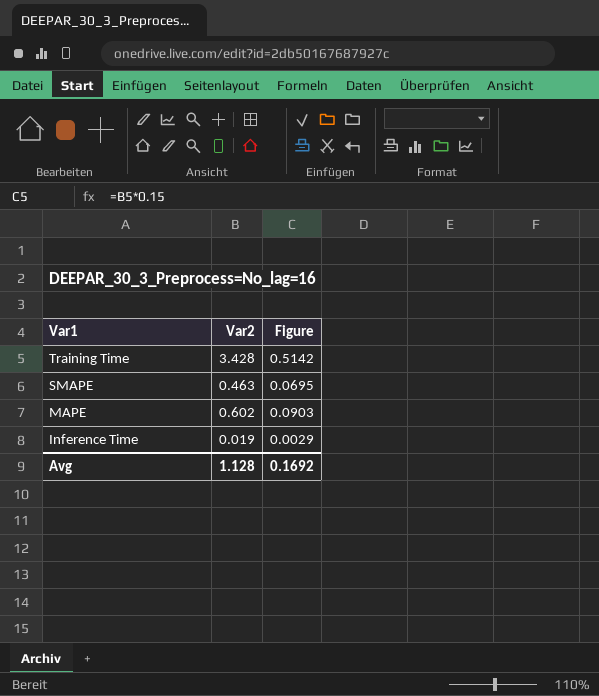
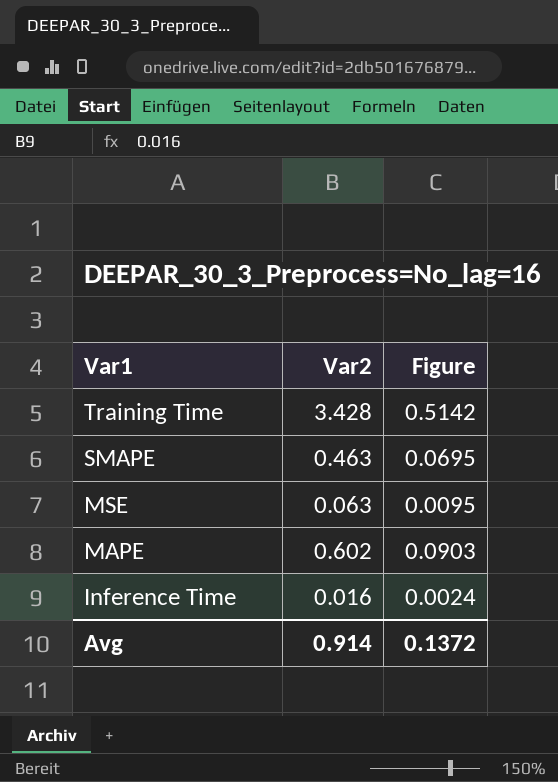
row MSE: none -> 0.063 | 0.0095
Inference Time | Var2: 0.019 -> 0.016
Inference Time | Figure: 0.0029 -> 0.0024
Avg | Var2: 1.128 -> 0.914
Avg | Figure: 0.1692 -> 0.1372

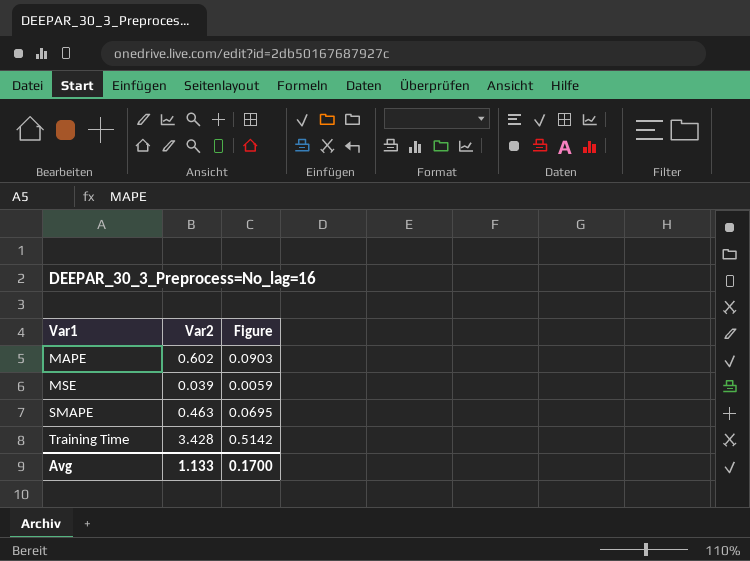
row order: Var1 descending -> Var1 ascending
row Inference Time: 0.016 | 0.0024 -> none
MSE | Var2: 0.063 -> 0.039
MSE | Figure: 0.0095 -> 0.0059
Avg | Var2: 0.914 -> 1.133
Avg | Figure: 0.1372 -> 0.1700

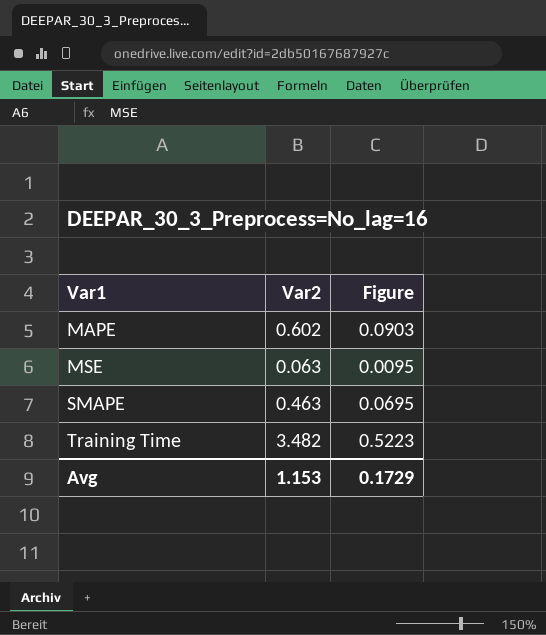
MSE | Var2: 0.039 -> 0.063
MSE | Figure: 0.0059 -> 0.0095
Training Time | Var2: 3.428 -> 3.482
Training Time | Figure: 0.5142 -> 0.5223
Avg | Var2: 1.133 -> 1.153
Avg | Figure: 0.1700 -> 0.1729

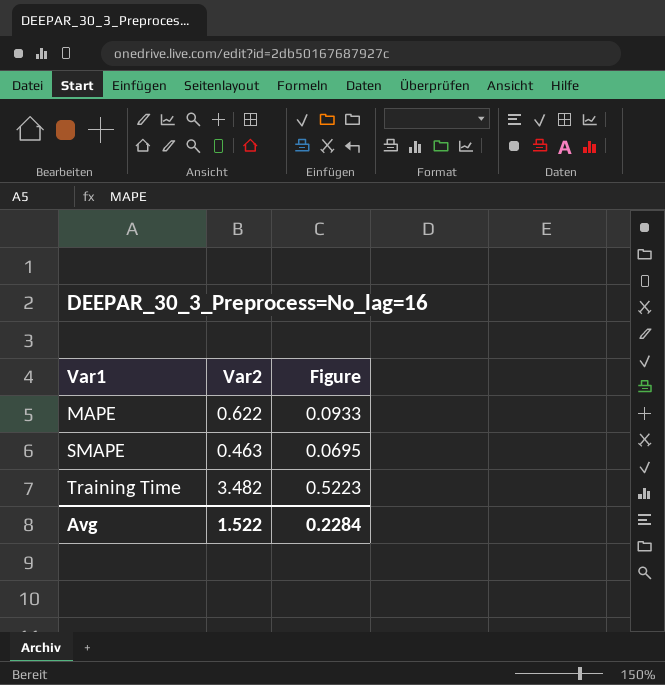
row MSE: 0.063 | 0.0095 -> none
MAPE | Var2: 0.602 -> 0.622
MAPE | Figure: 0.0903 -> 0.0933
Avg | Var2: 1.153 -> 1.522
Avg | Figure: 0.1729 -> 0.2284

